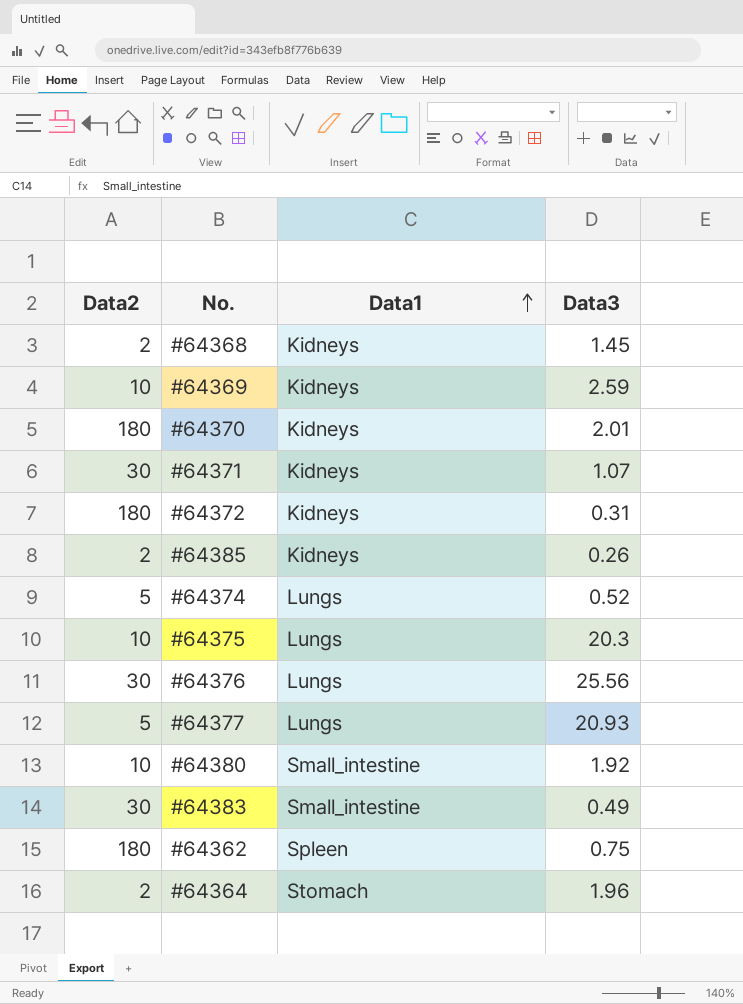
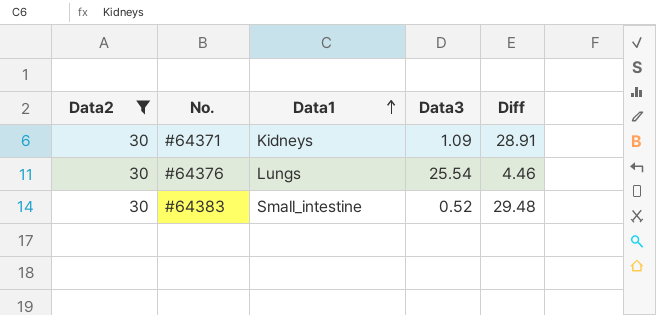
filter: none -> Data2 = 30
column Diff | formula: none -> [Data2] - [Data3]
#64371 | Data3: 1.07 -> 1.09
#64376 | Data3: 25.56 -> 25.54
#64383 | Data3: 0.49 -> 0.52

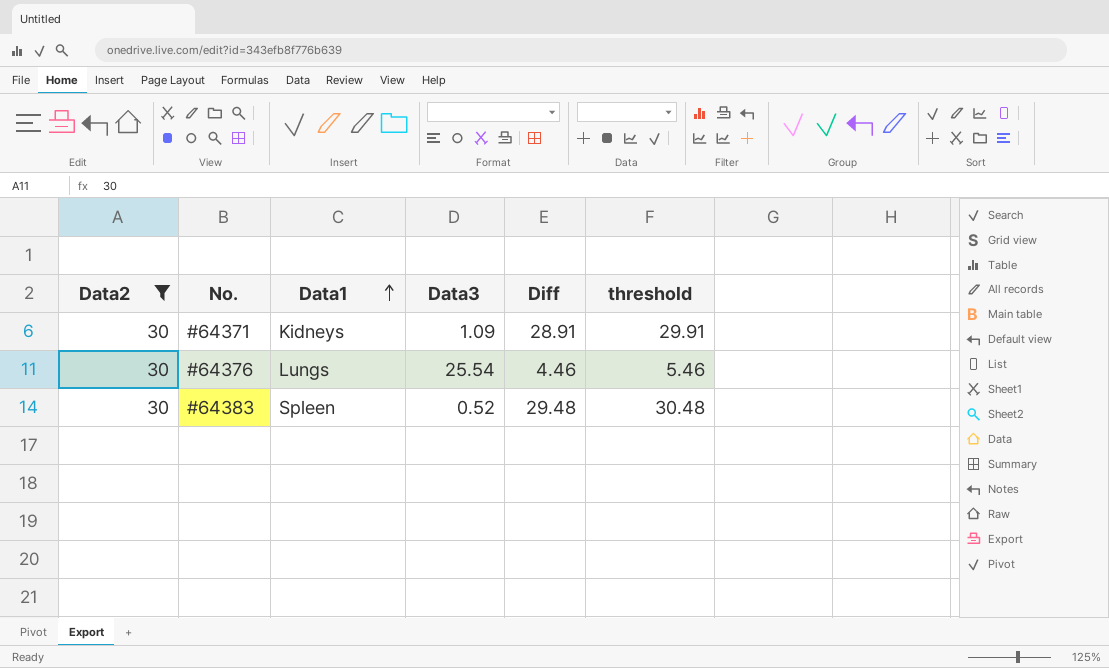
column threshold | formula: none -> [Diff] + 1
#64383 | Data1: Small_intestine -> Spleen

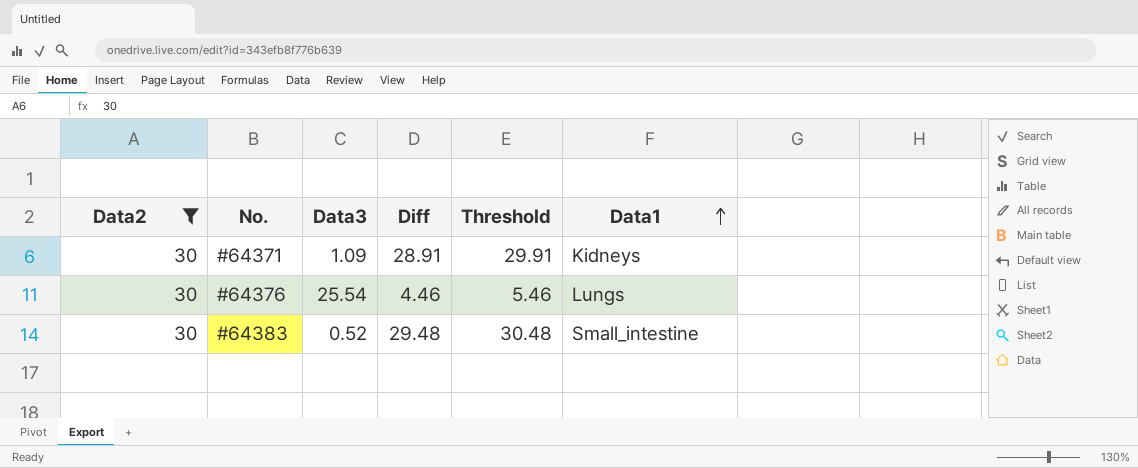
column name: threshold -> Threshold
column Data1 | position: 3 -> 6
#64383 | Data1: Spleen -> Small_intestine

